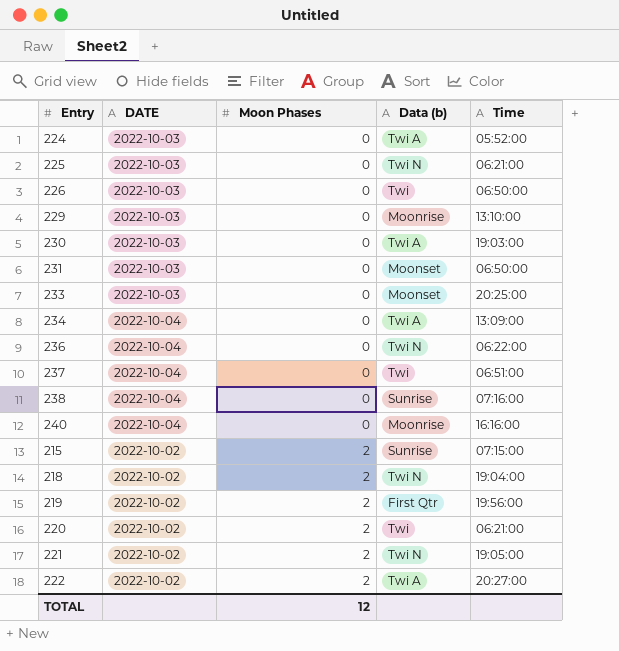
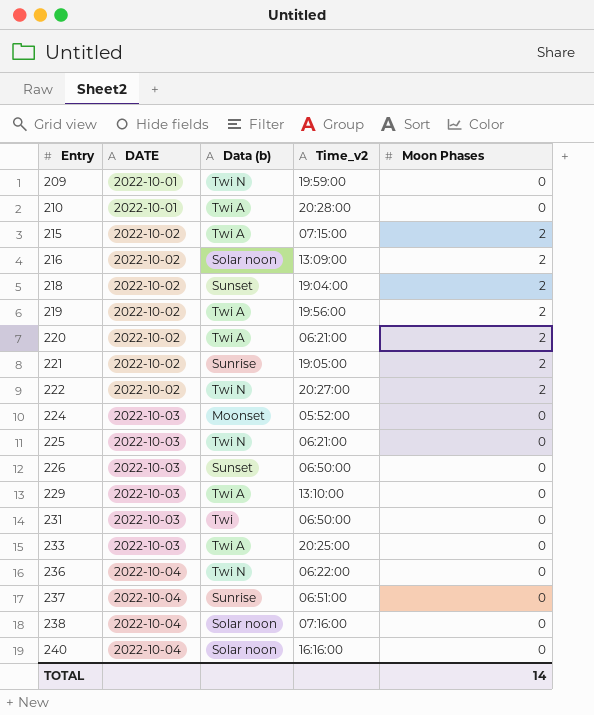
row order: Moon Phases ascending -> Entry ascending
column name: Time -> Time_v2
column Moon Phases | position: 3 -> 5
row 230: 2022-10-03 | 0 | Twi A | 19:03:00 -> none
row 234: 2022-10-04 | 0 | Twi A | 13:09:00 -> none
row 209: none -> 2022-10-01 | Twi N | 19:59:00 | 0
row 210: none -> 2022-10-01 | Twi A | 20:28:00 | 0
215 | Data (b): Sunrise -> Twi A
row 216: none -> 2022-10-02 | Solar noon | 13:09:00 | 2
218 | Data (b): Twi N -> Sunset
219 | Data (b): First Qtr -> Twi A
220 | Data (b): Twi -> Twi A
221 | Data (b): Twi N -> Sunrise
222 | Data (b): Twi A -> Twi N
224 | Data (b): Twi A -> Moonset
226 | Data (b): Twi -> Sunset
229 | Data (b): Moonrise -> Twi A
231 | Data (b): Moonset -> Twi
233 | Data (b): Moonset -> Twi A
237 | Data (b): Twi -> Sunrise
238 | Data (b): Sunrise -> Solar noon
240 | Data (b): Moonrise -> Solar noon
TOTAL | Moon Phases: 12 -> 14

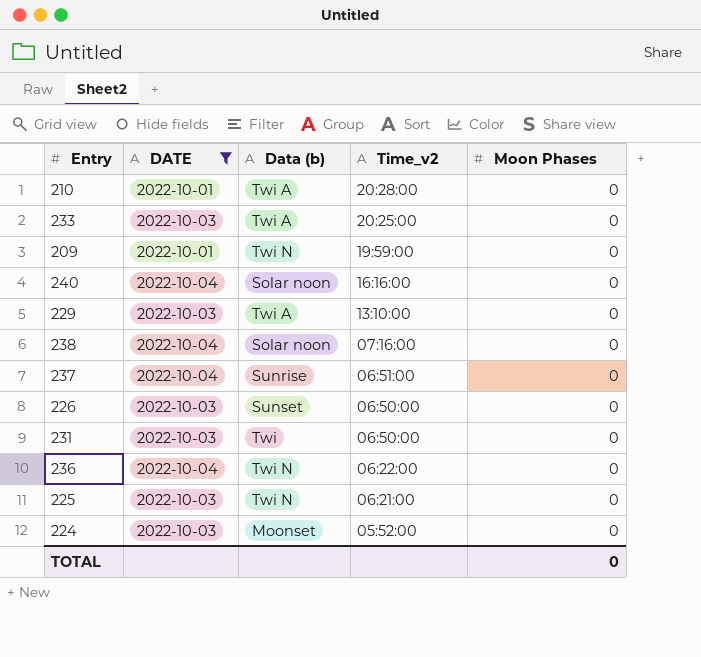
filter: none -> DATE != 2022-10-02
row order: Entry ascending -> Time_v2 descending
TOTAL | Moon Phases: 14 -> 0

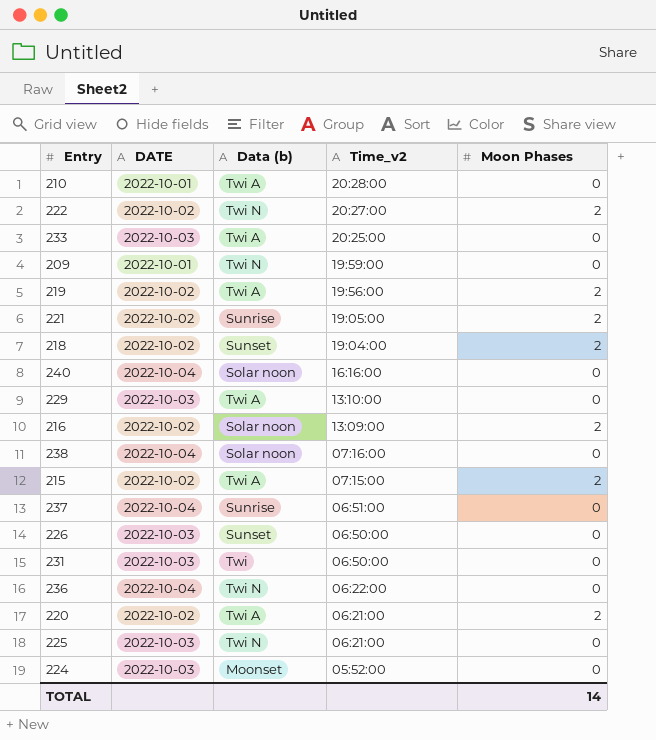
filter: DATE != 2022-10-02 -> none
TOTAL | Moon Phases: 0 -> 14

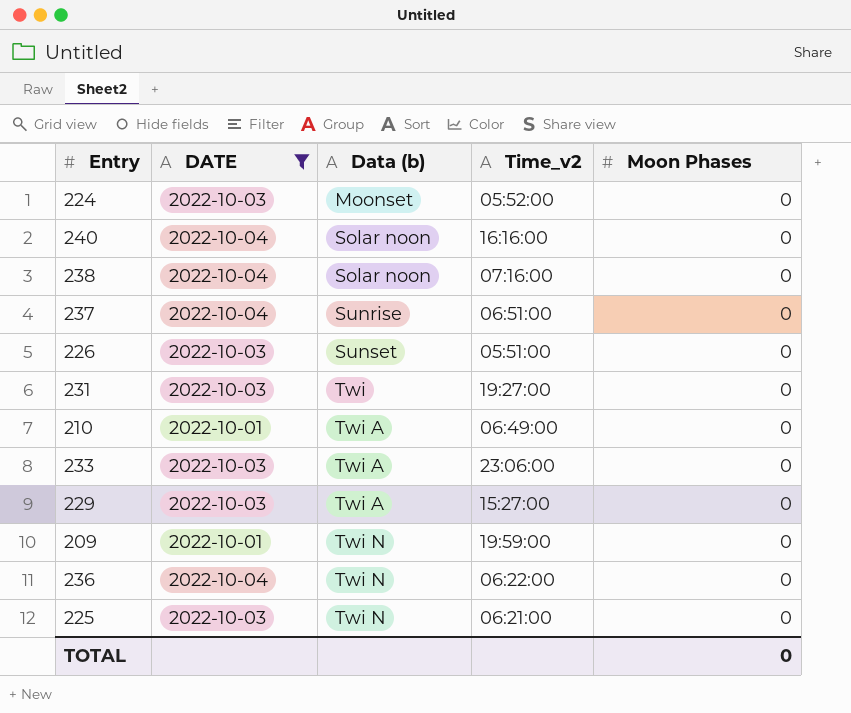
filter: none -> DATE != 2022-10-02
row order: Time_v2 descending -> Data (b) ascending
226 | Time_v2: 06:50:00 -> 05:51:00
231 | Time_v2: 06:50:00 -> 19:27:00
210 | Time_v2: 20:28:00 -> 06:49:00
233 | Time_v2: 20:25:00 -> 23:06:00
229 | Time_v2: 13:10:00 -> 15:27:00
TOTAL | Moon Phases: 14 -> 0

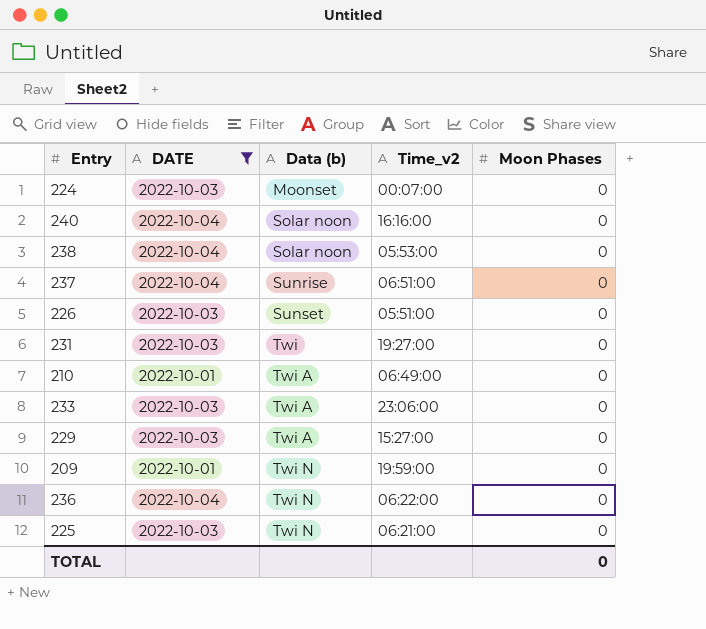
224 | Time_v2: 05:52:00 -> 00:07:00
238 | Time_v2: 07:16:00 -> 05:53:00

